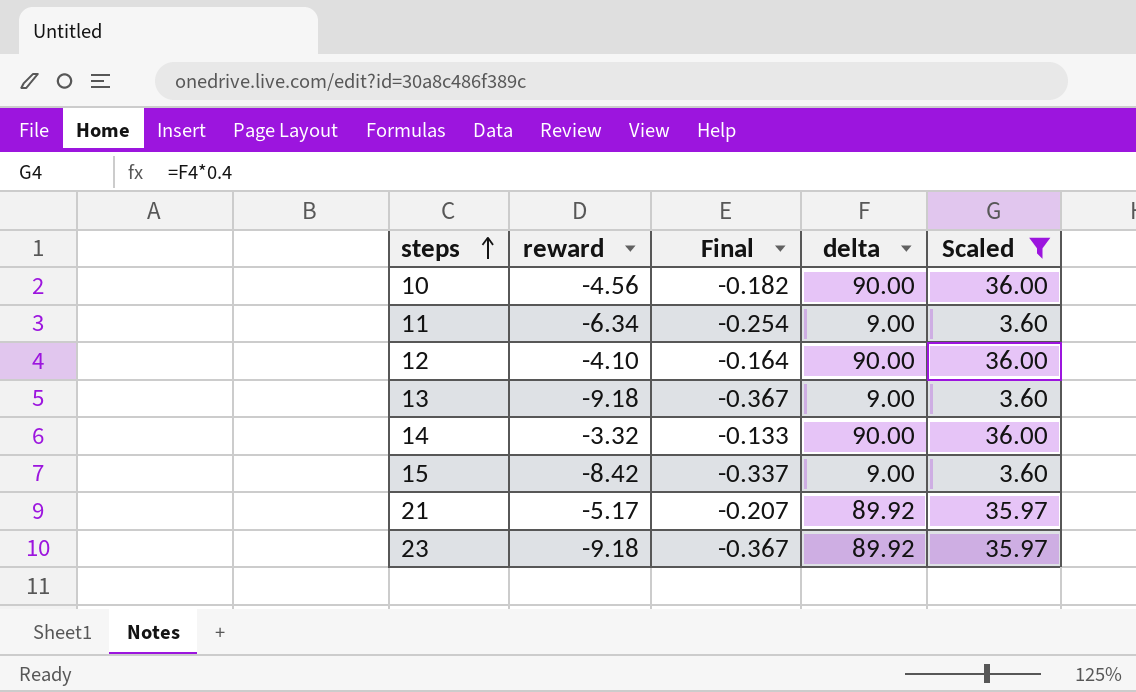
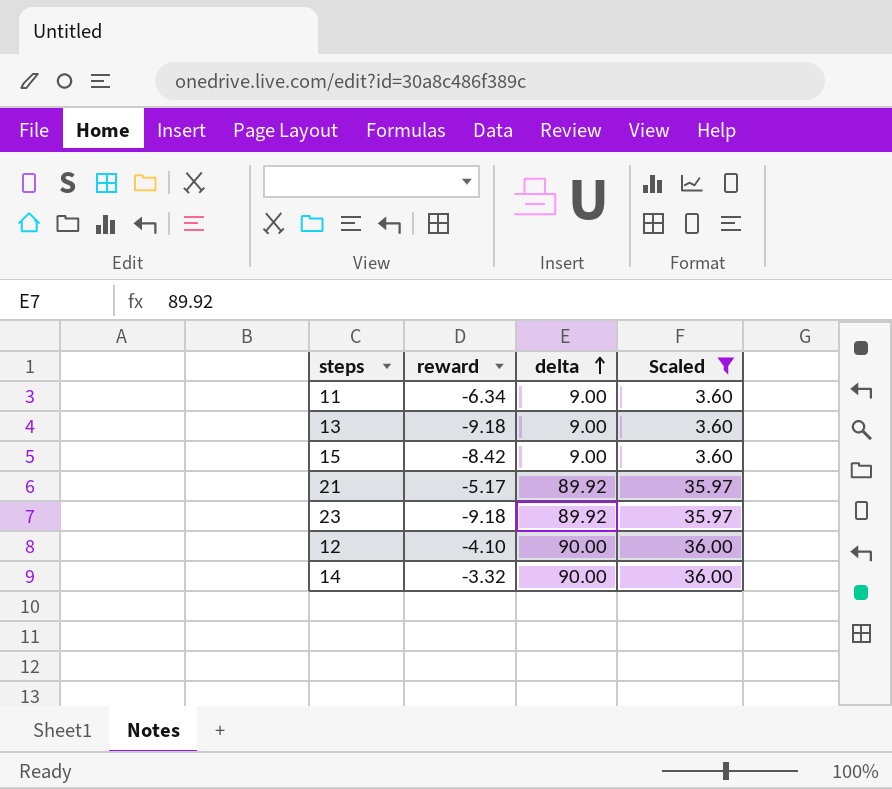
row order: steps ascending -> delta ascending
column Final | formula: [reward] * 0.04 -> none
row 10: -4.56 | -0.182 | 90.00 | 36.00 -> none

